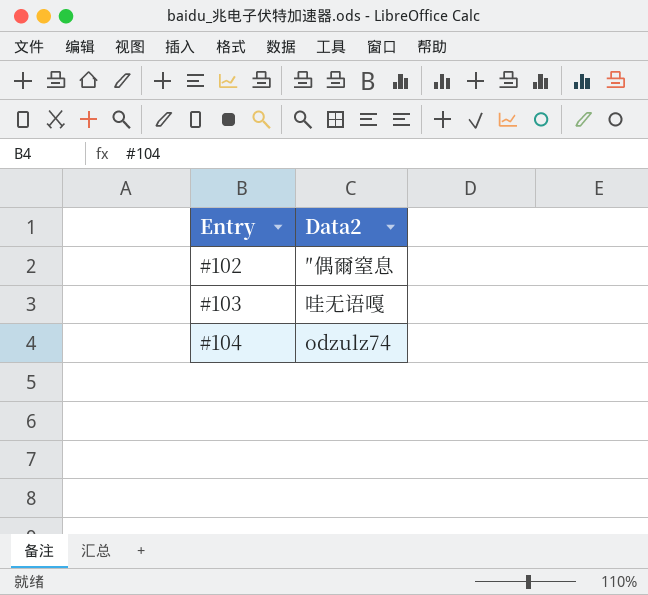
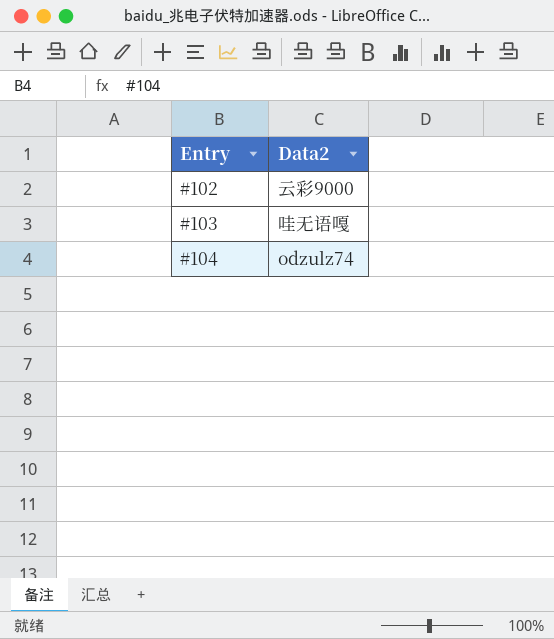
#102 | Data2: ″偶爾窒息 -> 云彩9000

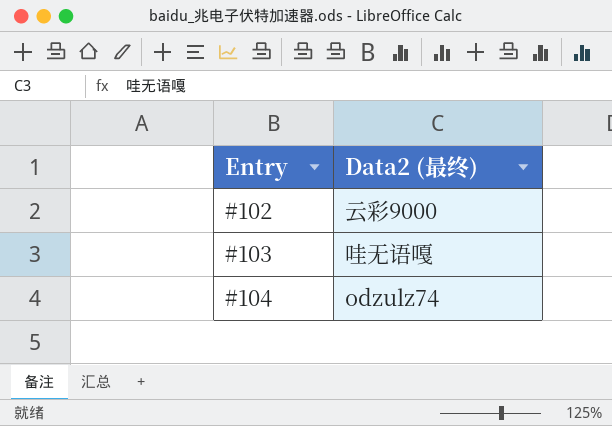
column name: Data2 -> Data2 (最终)

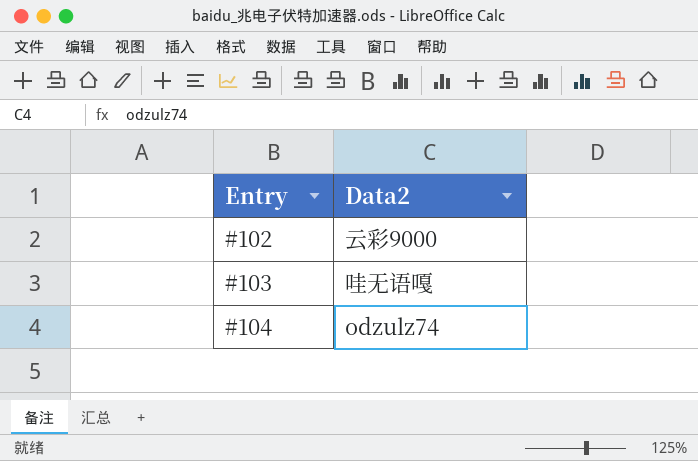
column name: Data2 (最终) -> Data2

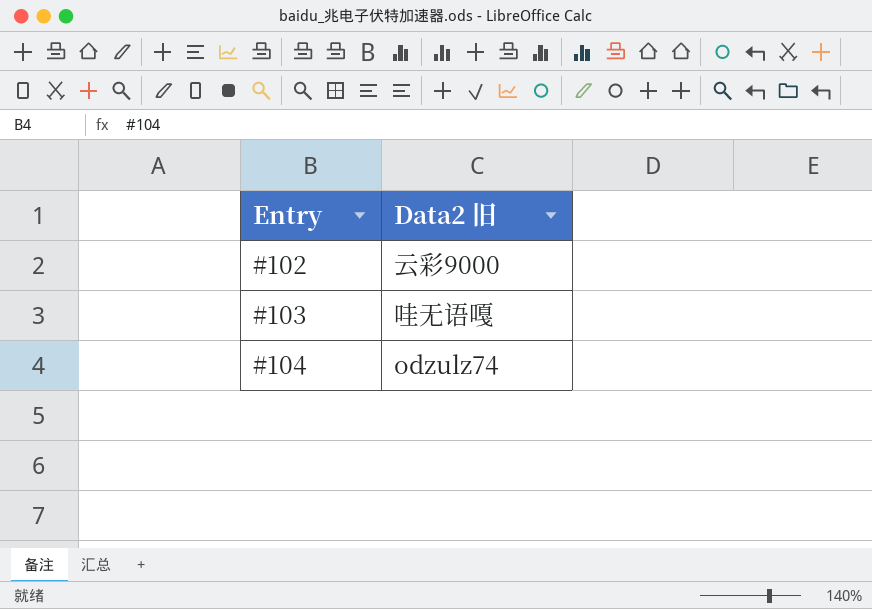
column name: Data2 -> Data2 旧

